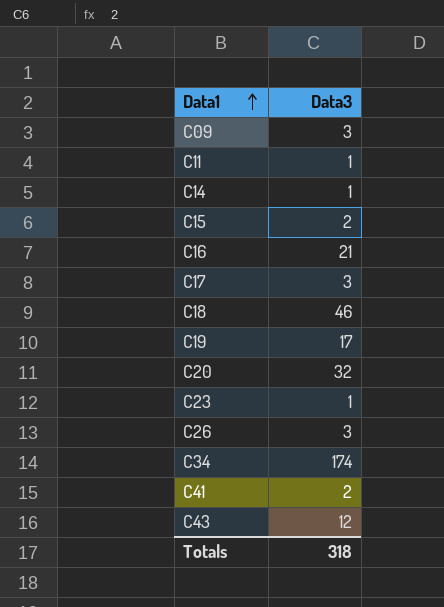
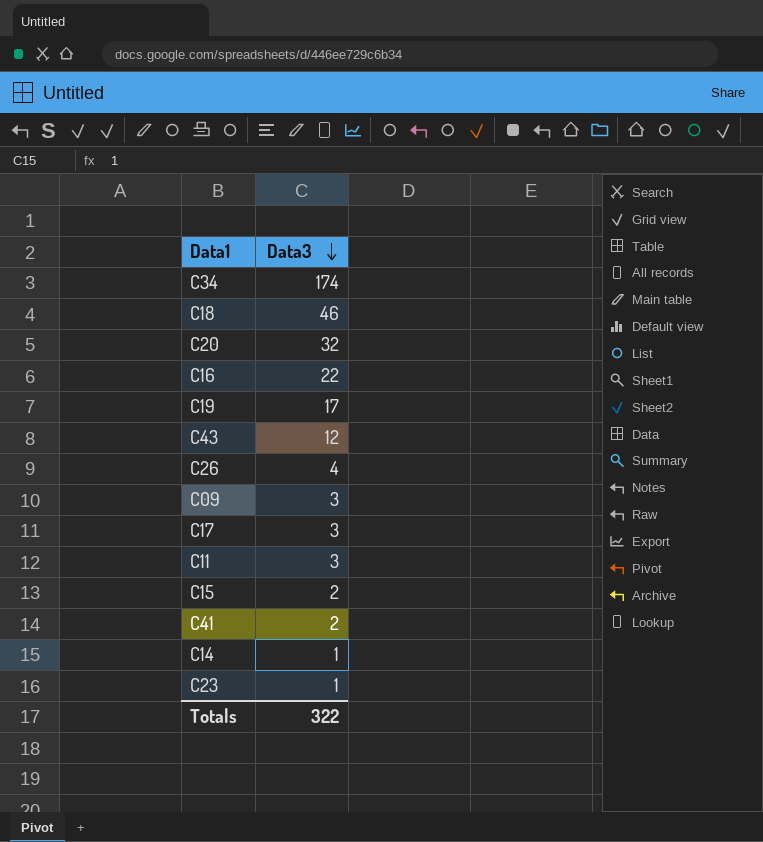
row order: Data1 ascending -> Data3 descending
C16 | Data3: 21 -> 22
C26 | Data3: 3 -> 4
C11 | Data3: 1 -> 3
Totals | Data3: 318 -> 322

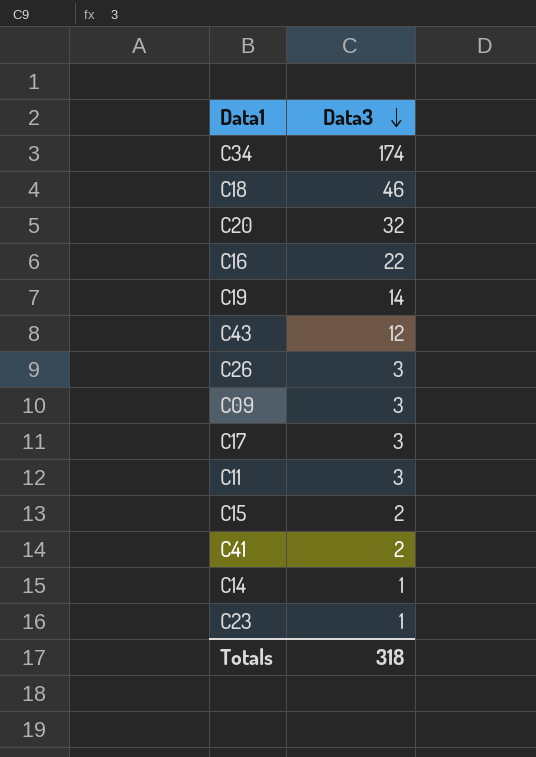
C19 | Data3: 17 -> 14
C26 | Data3: 4 -> 3
Totals | Data3: 322 -> 318

